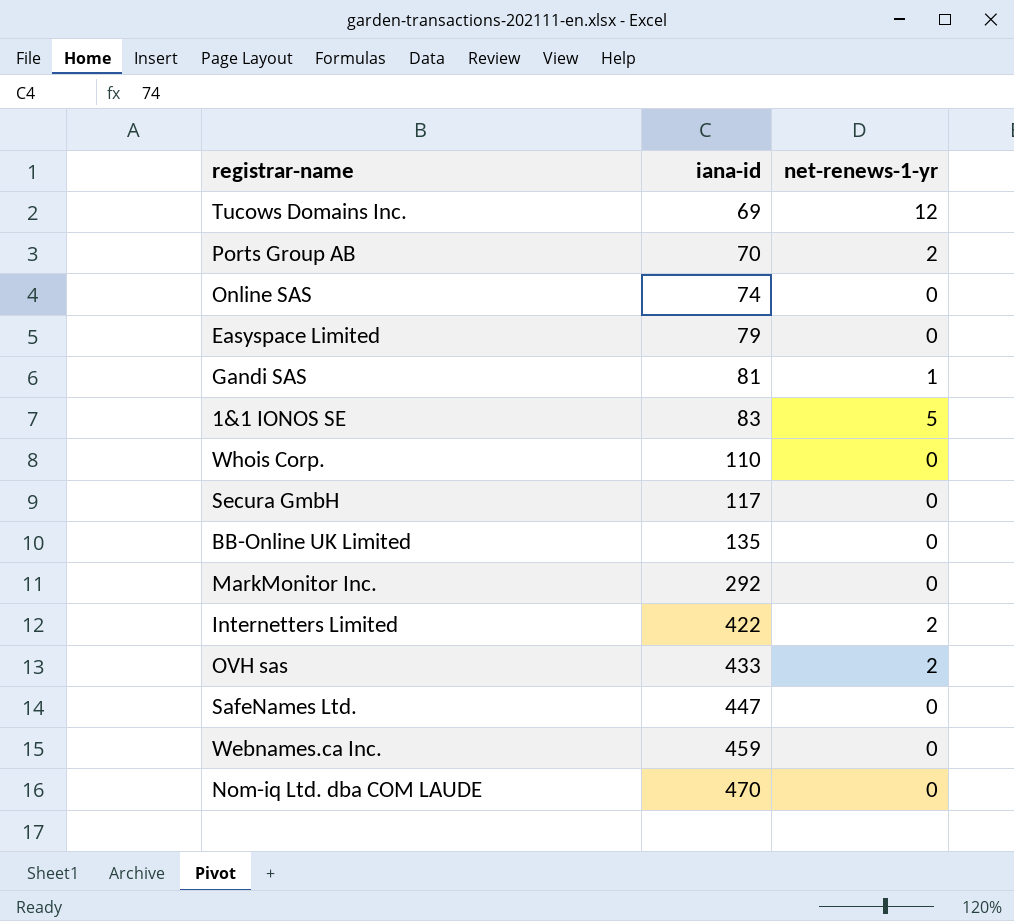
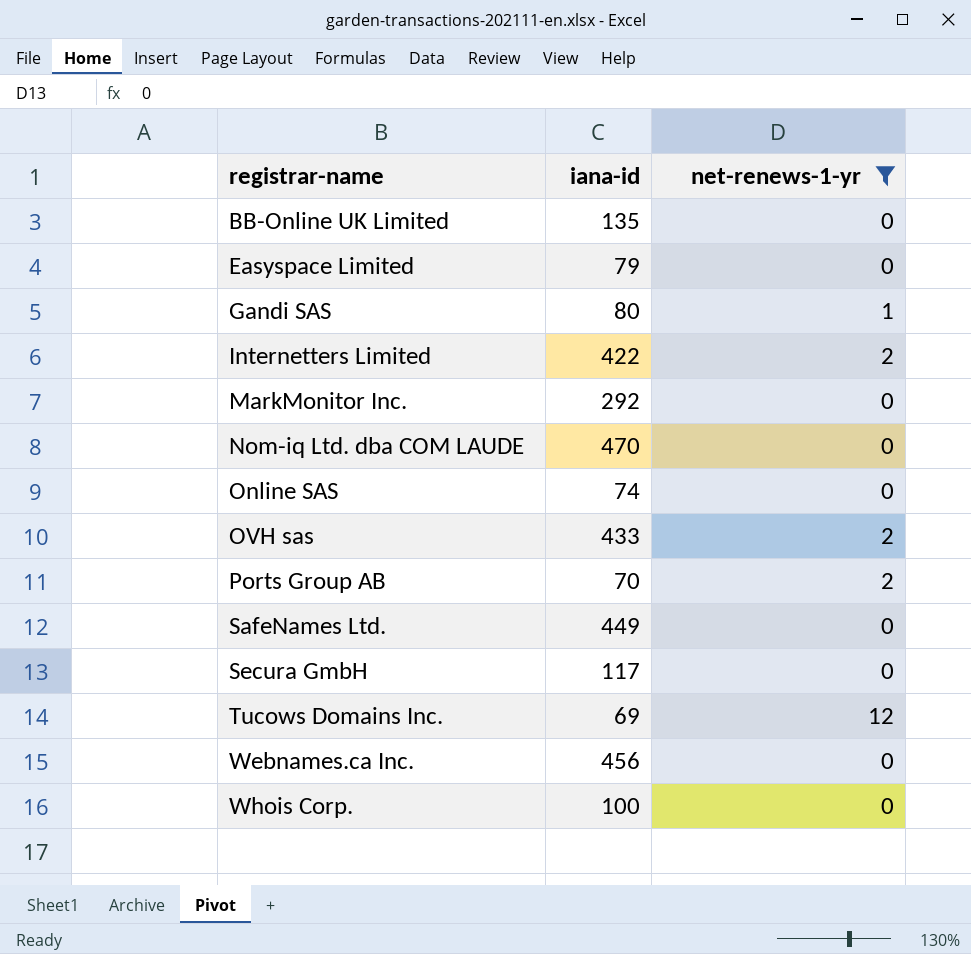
filter: none -> net-renews-1-yr != 5
row order: iana-id ascending -> registrar-name ascending
Gandi SAS | iana-id: 81 -> 80
SafeNames Ltd. | iana-id: 447 -> 449
Webnames.ca Inc. | iana-id: 459 -> 456
Whois Corp. | iana-id: 110 -> 100

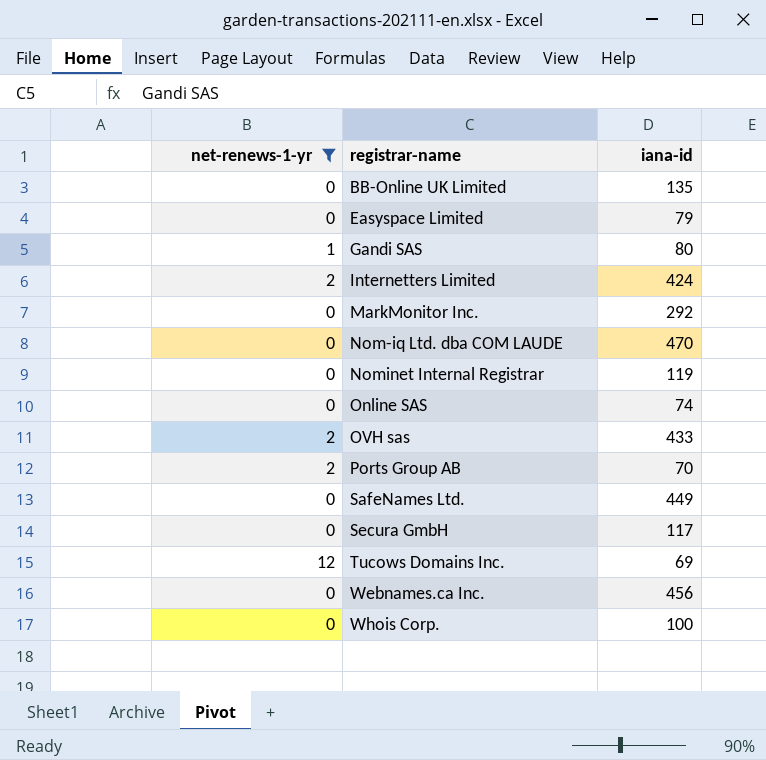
column net-renews-1-yr | position: 3 -> 1
Internetters Limited | iana-id: 422 -> 424
row Nominet Internal Registrar: none -> 0 | 119

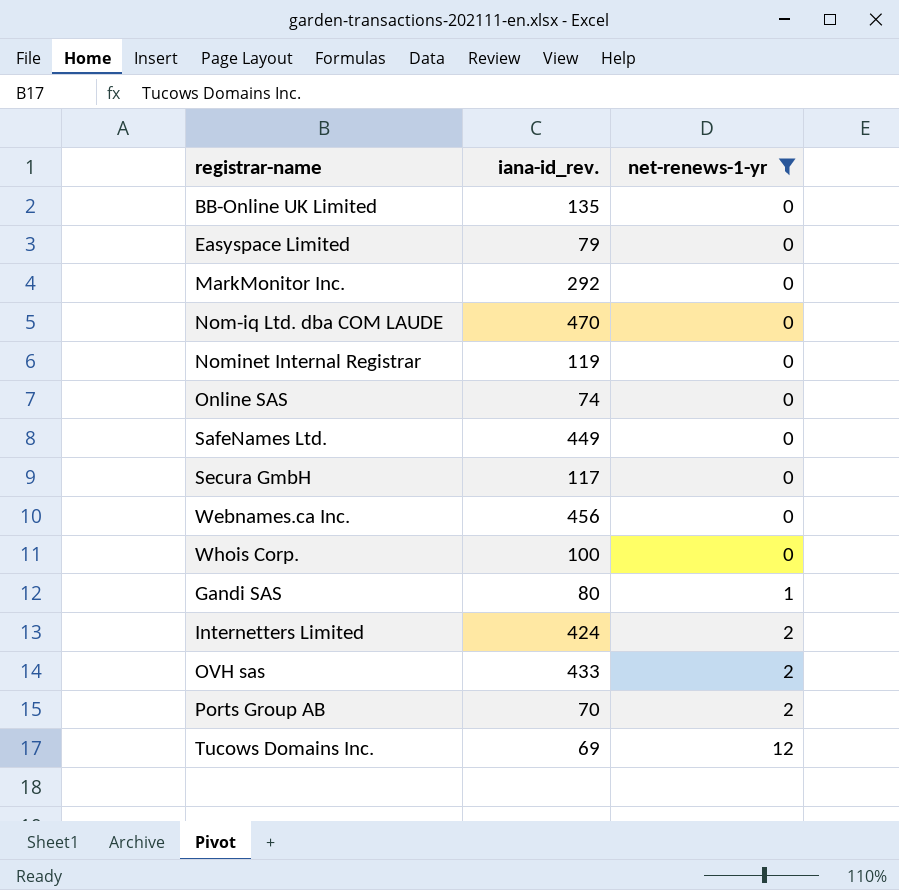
row order: registrar-name ascending -> net-renews-1-yr ascending
column name: iana-id -> iana-id_rev.
column net-renews-1-yr | position: 1 -> 3

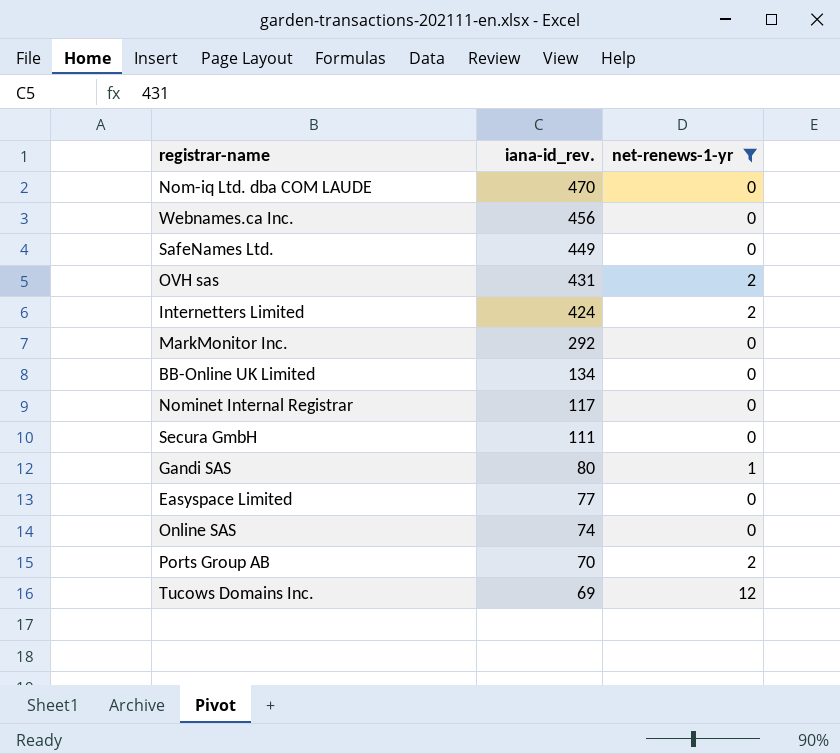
row order: net-renews-1-yr ascending -> iana-id_rev. descending
row Whois Corp.: 100 | 0 -> none
OVH sas | iana-id_rev.: 433 -> 431
BB-Online UK Limited | iana-id_rev.: 135 -> 134
Nominet Internal Registrar | iana-id_rev.: 119 -> 117
Secura GmbH | iana-id_rev.: 117 -> 111
Easyspace Limited | iana-id_rev.: 79 -> 77

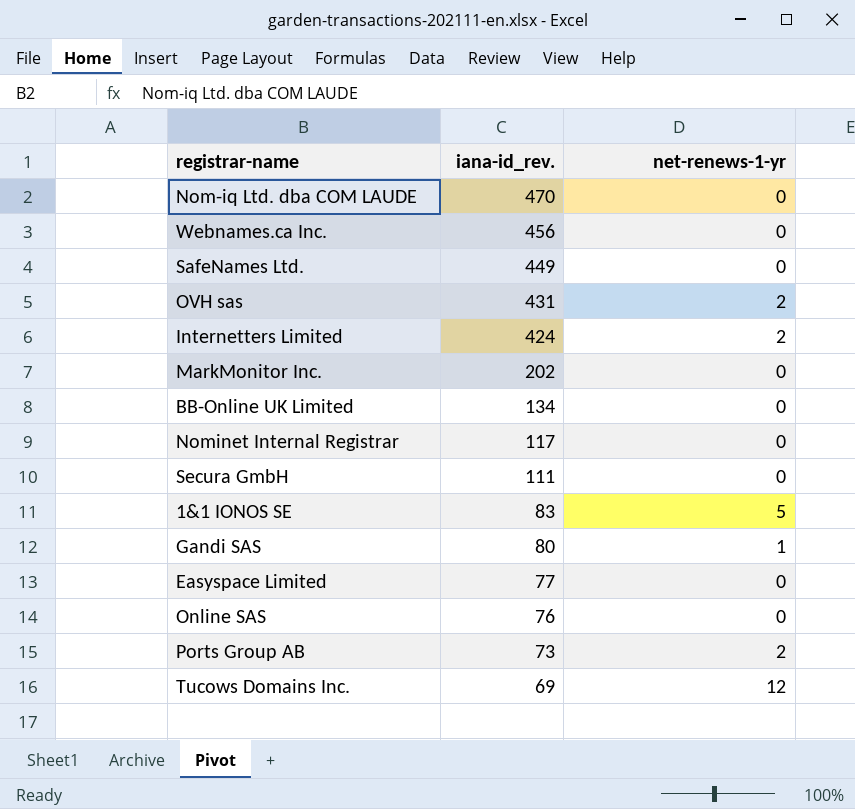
filter: net-renews-1-yr != 5 -> none
MarkMonitor Inc. | iana-id_rev.: 292 -> 202
Online SAS | iana-id_rev.: 74 -> 76
Ports Group AB | iana-id_rev.: 70 -> 73

